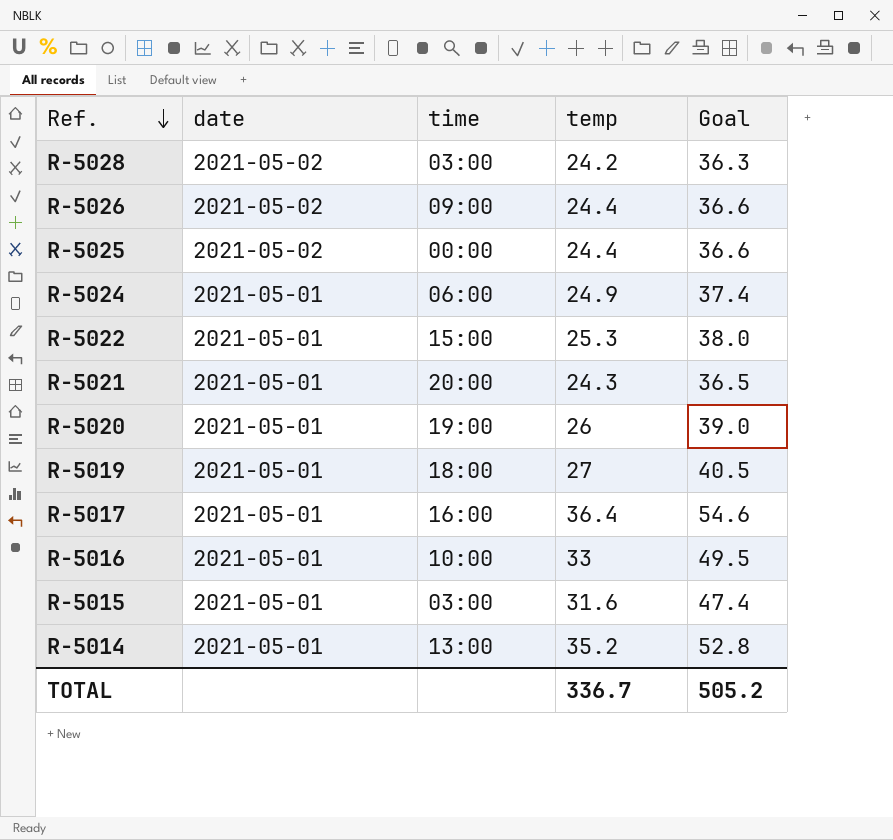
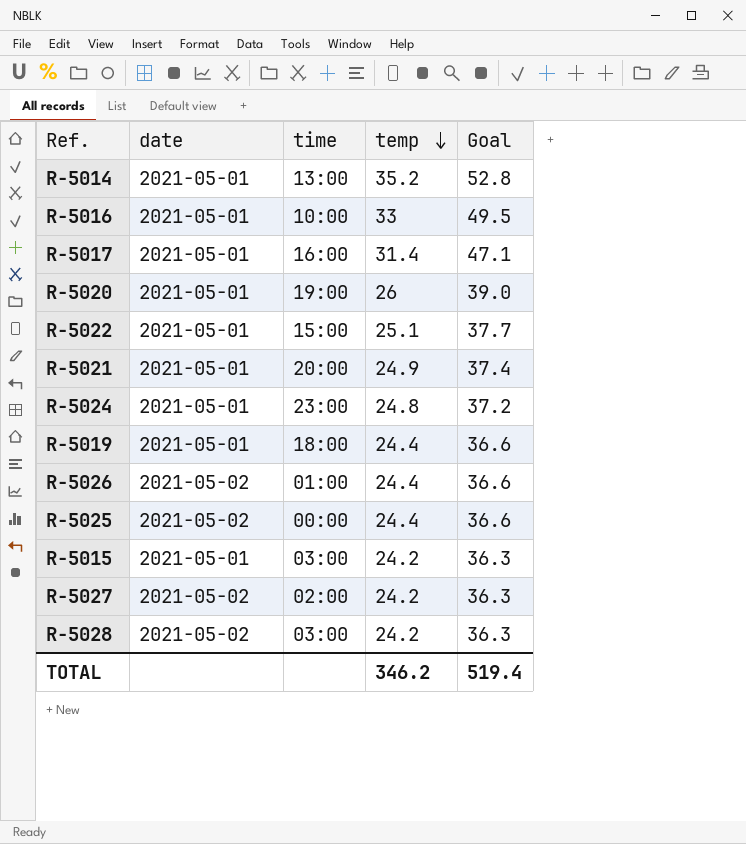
row order: Ref. descending -> temp descending
R-5017 | temp: 36.4 -> 31.4
R-5017 | Goal: 54.6 -> 47.1
R-5022 | temp: 25.3 -> 25.1
R-5022 | Goal: 38.0 -> 37.7
R-5021 | temp: 24.3 -> 24.9
R-5021 | Goal: 36.5 -> 37.4
R-5024 | time: 06:00 -> 23:00
R-5024 | temp: 24.9 -> 24.8
R-5024 | Goal: 37.4 -> 37.2
R-5019 | temp: 27 -> 24.4
R-5019 | Goal: 40.5 -> 36.6
R-5026 | time: 09:00 -> 01:00
R-5015 | temp: 31.6 -> 24.2
R-5015 | Goal: 47.4 -> 36.3
row R-5027: none -> 2021-05-02 | 02:00 | 24.2 | 36.3
TOTAL | temp: 336.7 -> 346.2
TOTAL | Goal: 505.2 -> 519.4

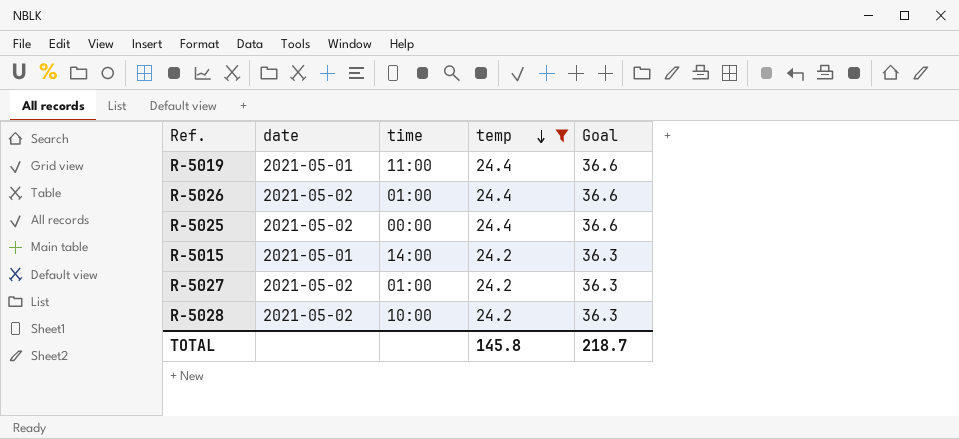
filter: none -> temp <= 24.4
R-5019 | time: 18:00 -> 11:00
R-5015 | time: 03:00 -> 14:00
R-5027 | time: 02:00 -> 01:00
R-5028 | time: 03:00 -> 10:00
TOTAL | temp: 346.2 -> 145.8
TOTAL | Goal: 519.4 -> 218.7

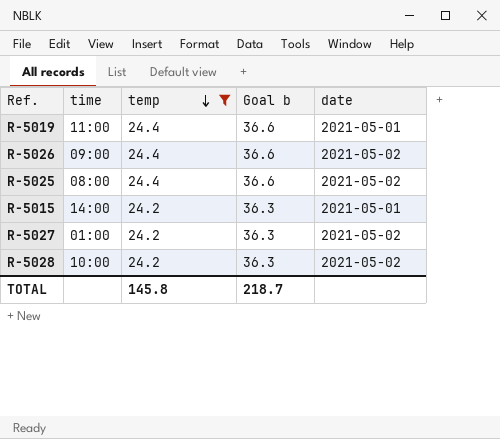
column name: Goal -> Goal b
column date | position: 2 -> 5
R-5026 | time: 01:00 -> 09:00
R-5025 | time: 00:00 -> 08:00

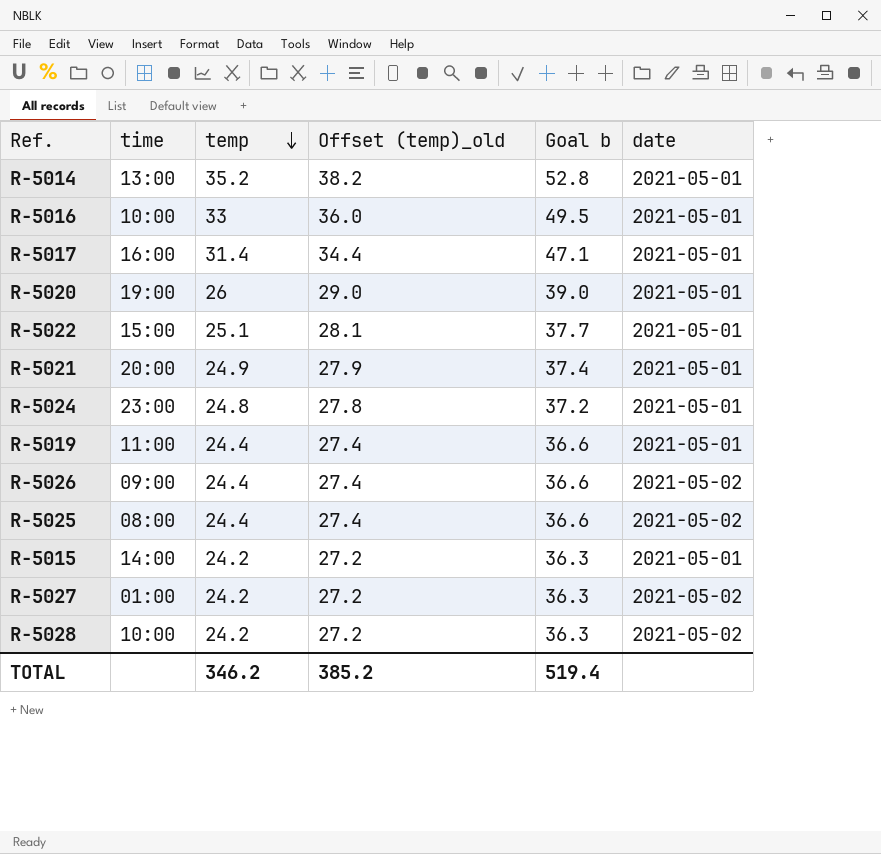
filter: temp <= 24.4 -> none
column Offset (temp)_old | formula: none -> [temp] + 3
TOTAL | temp: 145.8 -> 346.2
TOTAL | Goal b: 218.7 -> 519.4

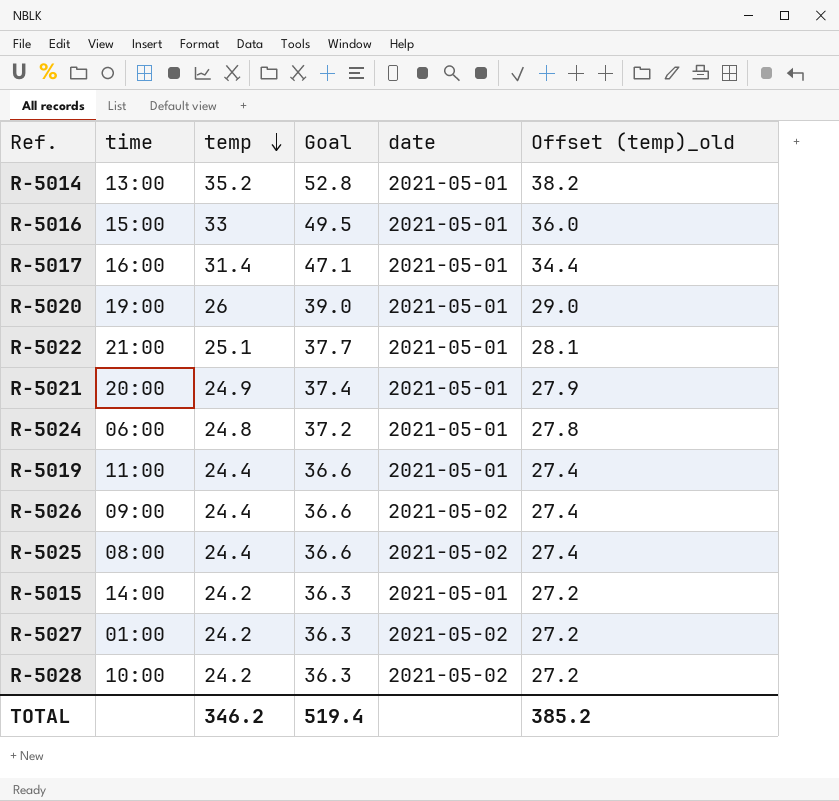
column name: Goal b -> Goal
column Offset (temp)_old | position: 4 -> 6
R-5016 | time: 10:00 -> 15:00
R-5022 | time: 15:00 -> 21:00
R-5024 | time: 23:00 -> 06:00

